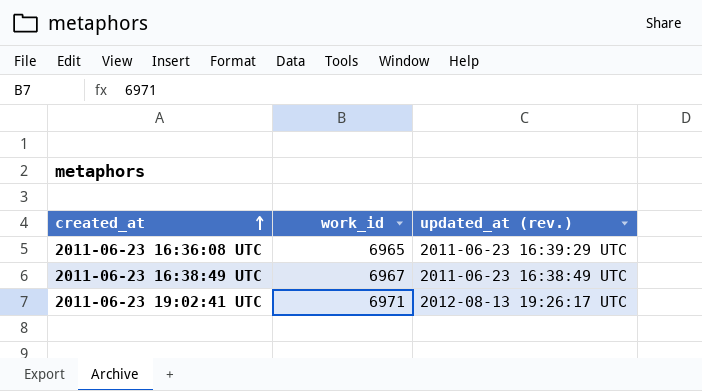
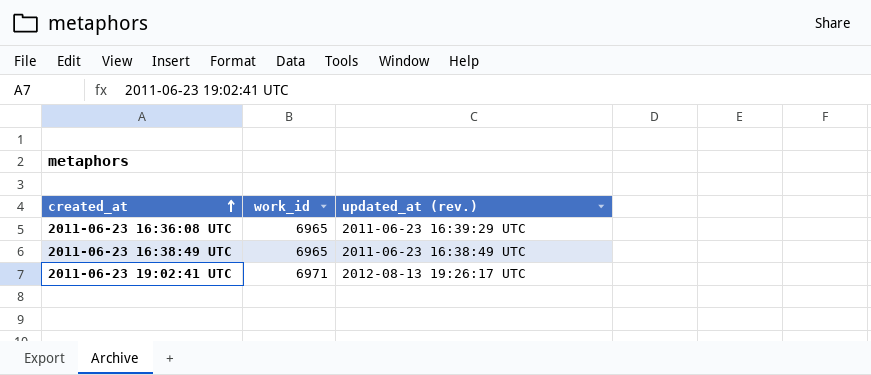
2011-06-23 16:38:49 UTC | work_id: 6967 -> 6965

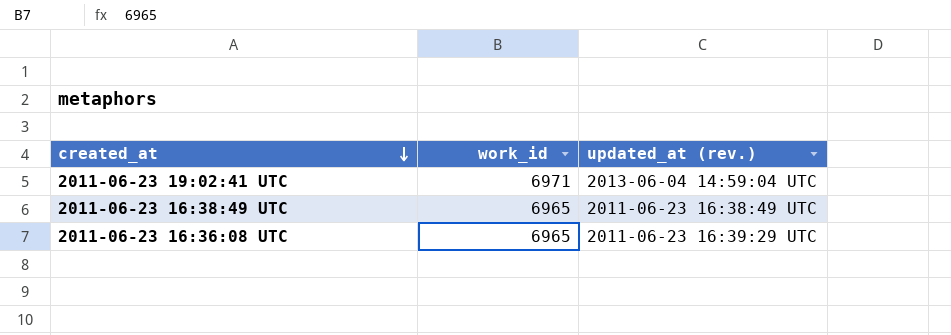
row order: created_at ascending -> created_at descending
2011-06-23 19:02:41 UTC | updated_at (rev.): 2012-08-13 19:26:17 UTC -> 2013-06-04 14:59:04 UTC

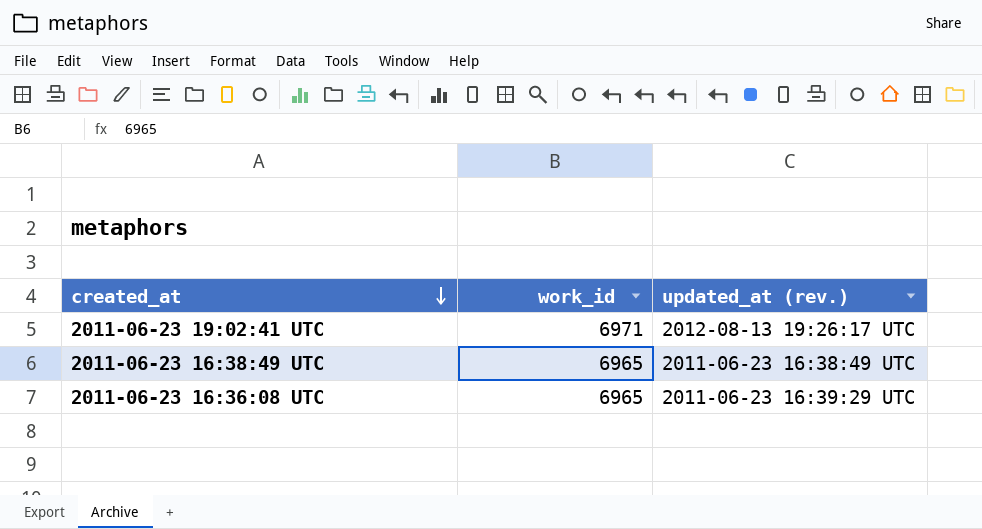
2011-06-23 19:02:41 UTC | updated_at (rev.): 2013-06-04 14:59:04 UTC -> 2012-08-13 19:26:17 UTC

